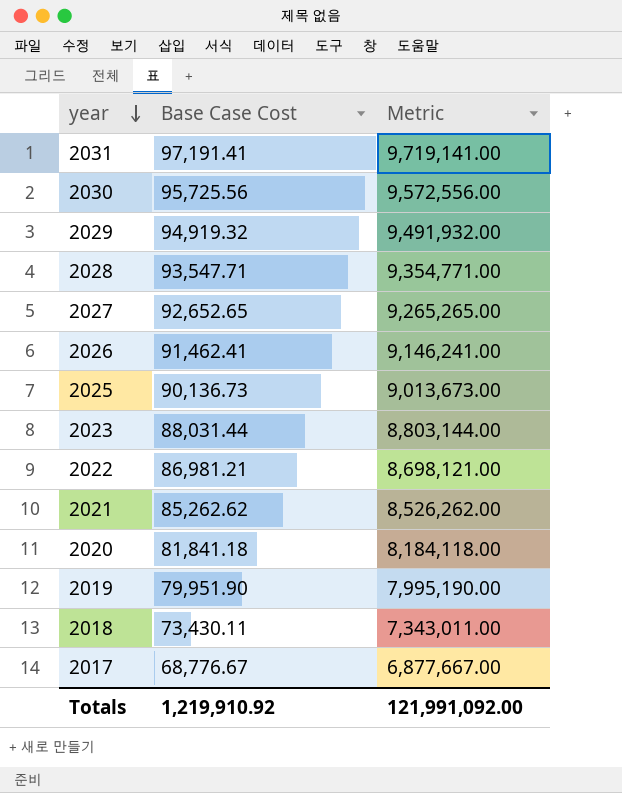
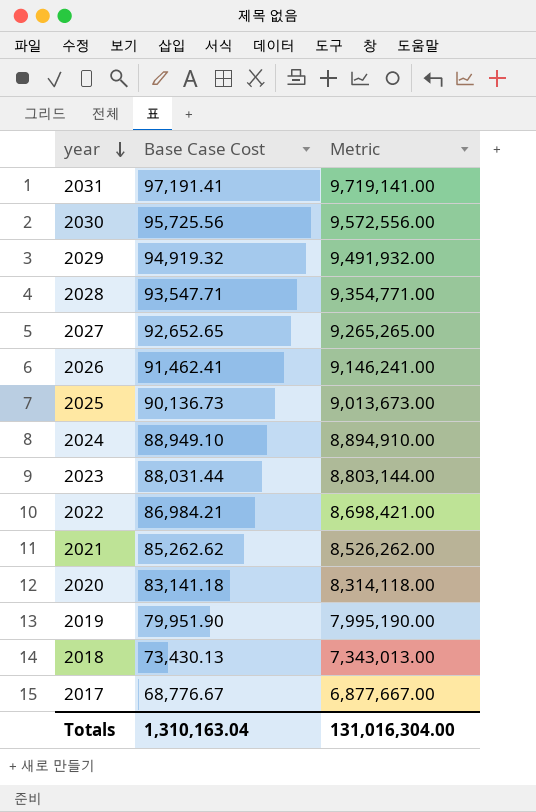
row 2024: none -> 88,949.10 | 8,894,910.00
2022 | Base Case Cost: 86,981.21 -> 86,984.21
2022 | Metric: 8,698,121.00 -> 8,698,421.00
2020 | Base Case Cost: 81,841.18 -> 83,141.18
2020 | Metric: 8,184,118.00 -> 8,314,118.00
2018 | Base Case Cost: 73,430.11 -> 73,430.13
2018 | Metric: 7,343,011.00 -> 7,343,013.00
Totals | Base Case Cost: 1,219,910.92 -> 1,310,163.04
Totals | Metric: 121,991,092.00 -> 131,016,304.00

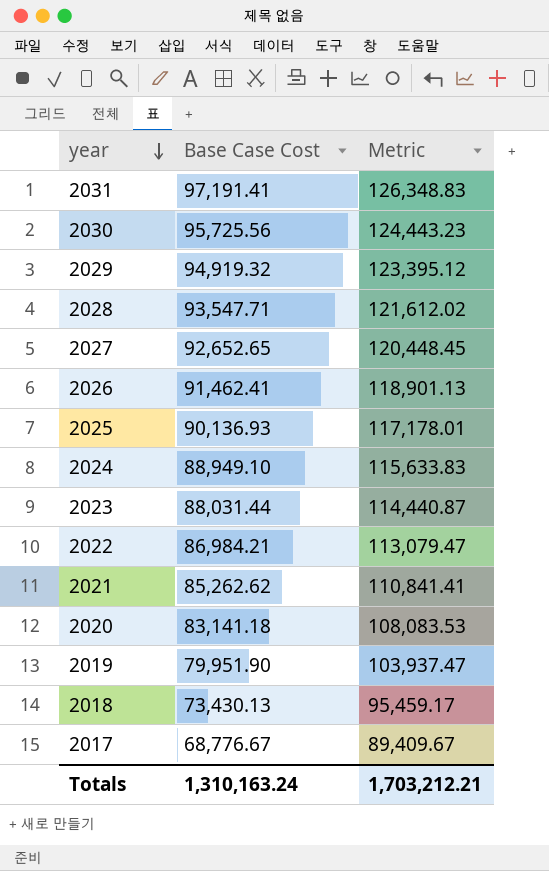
column Metric | formula: [Base Case Cost] * 100 -> [Base Case Cost] * 1.3
2025 | Base Case Cost: 90,136.73 -> 90,136.93
Totals | Base Case Cost: 1,310,163.04 -> 1,310,163.24
Totals | Metric: 131,016,304.00 -> 1,703,212.21

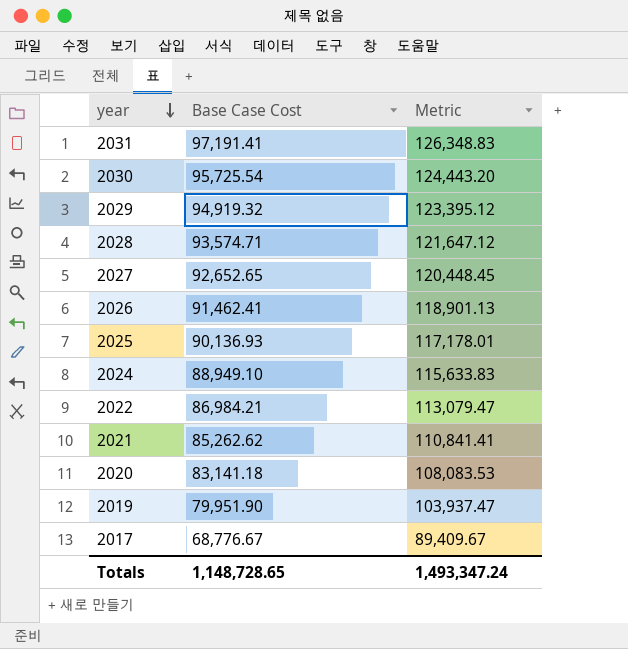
row 2023: 88,031.44 | 114,440.87 -> none
row 2018: 73,430.13 | 95,459.17 -> none
2030 | Base Case Cost: 95,725.56 -> 95,725.54
2030 | Metric: 124,443.23 -> 124,443.20
2028 | Base Case Cost: 93,547.71 -> 93,574.71
2028 | Metric: 121,612.02 -> 121,647.12
Totals | Base Case Cost: 1,310,163.24 -> 1,148,728.65
Totals | Metric: 1,703,212.21 -> 1,493,347.24

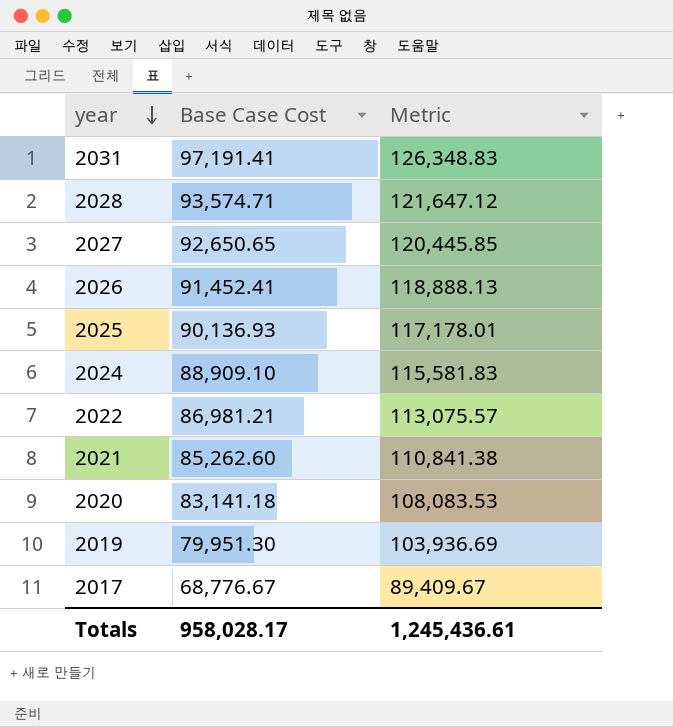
row 2030: 95,725.54 | 124,443.20 -> none
row 2029: 94,919.32 | 123,395.12 -> none
2027 | Base Case Cost: 92,652.65 -> 92,650.65
2027 | Metric: 120,448.45 -> 120,445.85
2026 | Base Case Cost: 91,462.41 -> 91,452.41
2026 | Metric: 118,901.13 -> 118,888.13
2024 | Base Case Cost: 88,949.10 -> 88,909.10
2024 | Metric: 115,633.83 -> 115,581.83
2022 | Base Case Cost: 86,984.21 -> 86,981.21
2022 | Metric: 113,079.47 -> 113,075.57
2021 | Base Case Cost: 85,262.62 -> 85,262.60
2021 | Metric: 110,841.41 -> 110,841.38
2019 | Base Case Cost: 79,951.90 -> 79,951.30
2019 | Metric: 103,937.47 -> 103,936.69
Totals | Base Case Cost: 1,148,728.65 -> 958,028.17
Totals | Metric: 1,493,347.24 -> 1,245,436.61

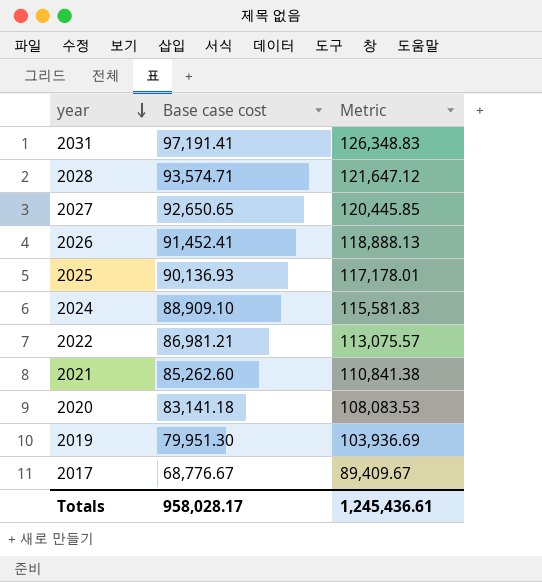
column name: Base Case Cost -> Base case cost

